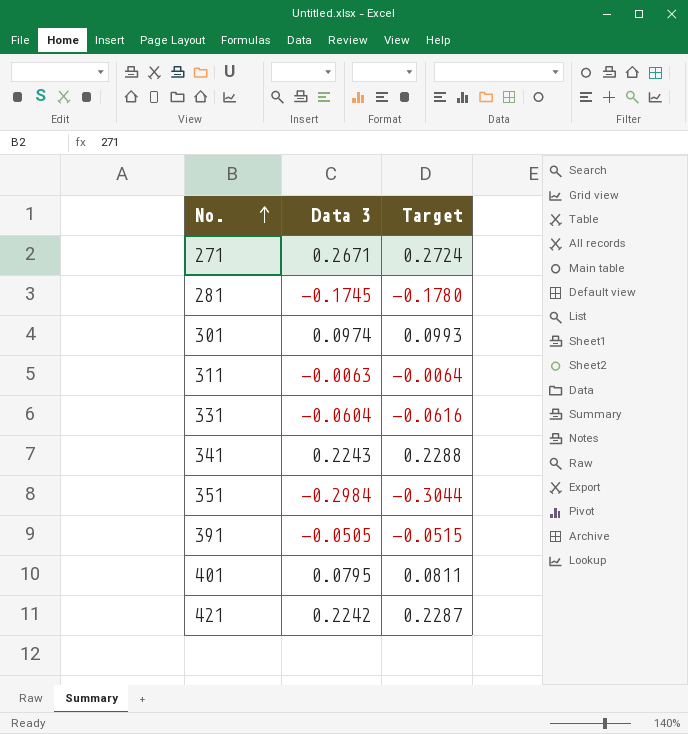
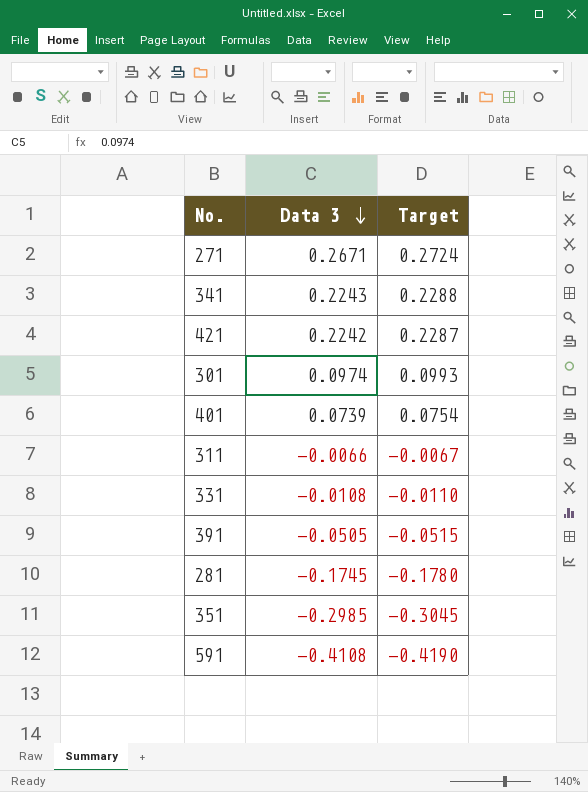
row order: No. ascending -> Data 3 descending
401 | Data 3: 0.0795 -> 0.0739
401 | Target: 0.0811 -> 0.0754
311 | Data 3: -0.0063 -> -0.0066
311 | Target: -0.0064 -> -0.0067
331 | Data 3: -0.0604 -> -0.0108
331 | Target: -0.0616 -> -0.0110
351 | Data 3: -0.2984 -> -0.2985
351 | Target: -0.3044 -> -0.3045
row 591: none -> -0.4108 | -0.4190

